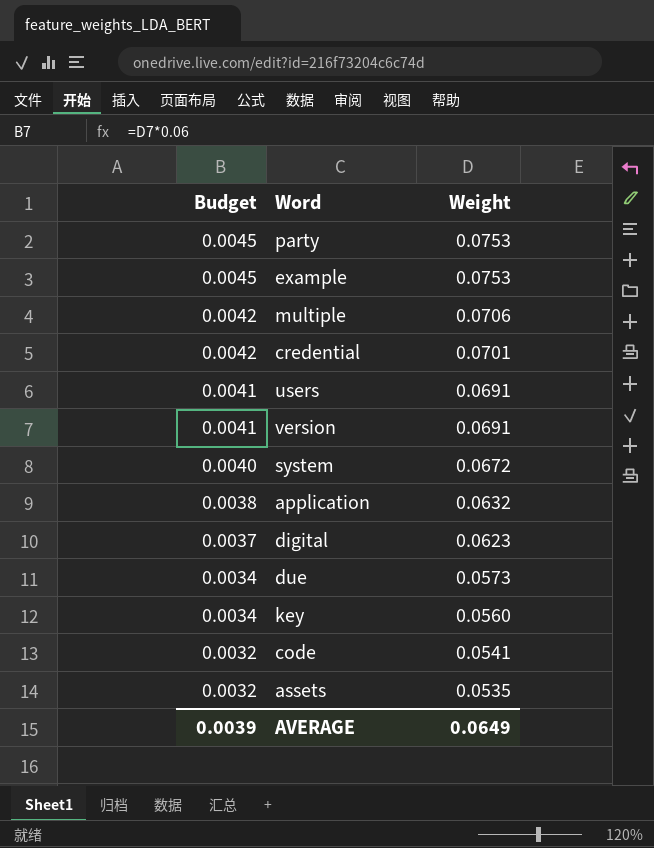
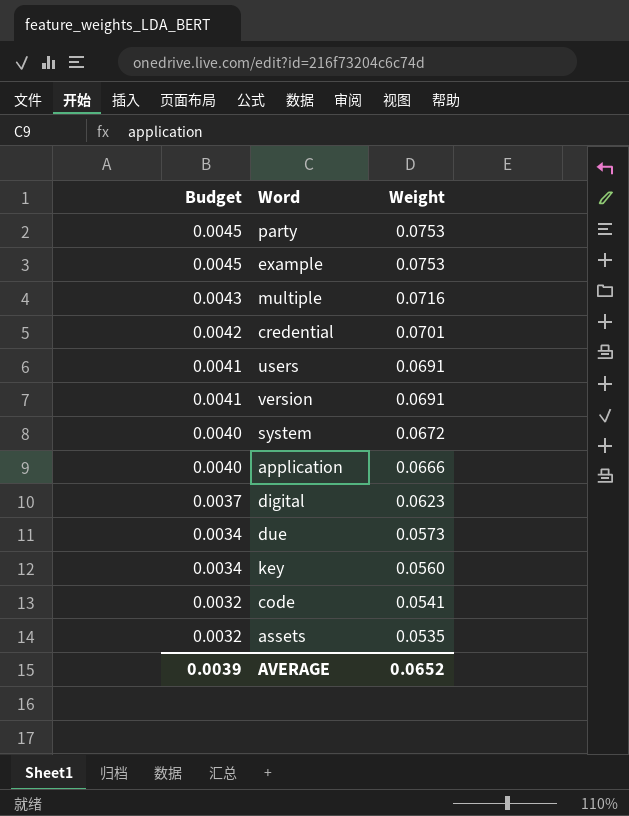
multiple | Budget: 0.0042 -> 0.0043
multiple | Weight: 0.0706 -> 0.0716
application | Budget: 0.0038 -> 0.0040
application | Weight: 0.0632 -> 0.0666
AVERAGE | Weight: 0.0649 -> 0.0652

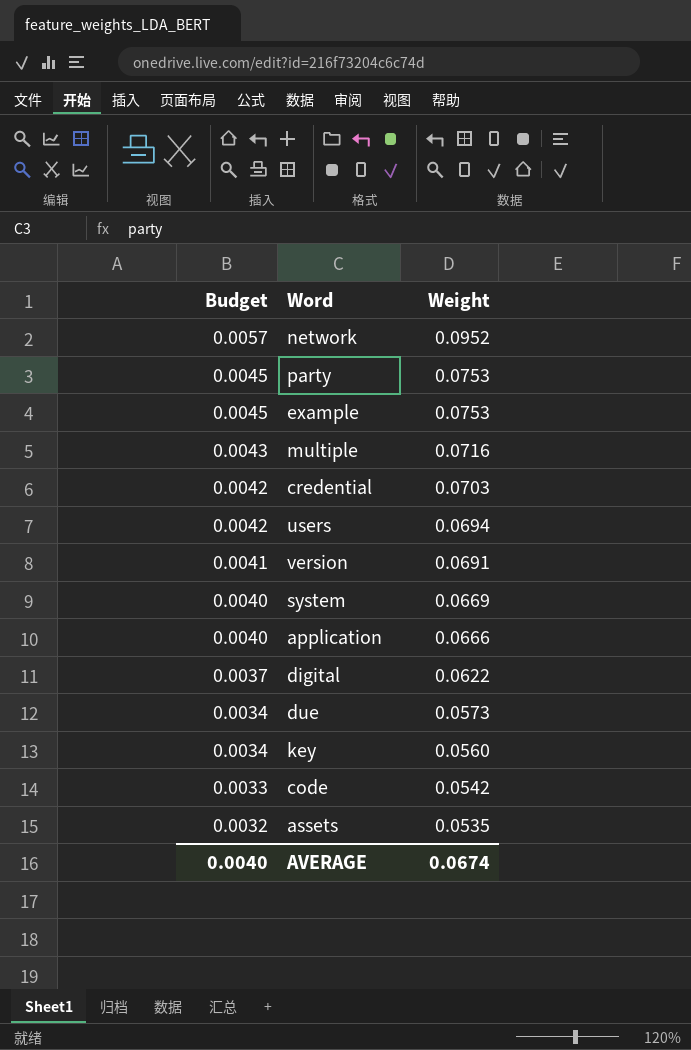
row network: none -> 0.0057 | 0.0952
credential | Weight: 0.0701 -> 0.0703
users | Budget: 0.0041 -> 0.0042
users | Weight: 0.0691 -> 0.0694
system | Weight: 0.0672 -> 0.0669
digital | Weight: 0.0623 -> 0.0622
code | Budget: 0.0032 -> 0.0033
code | Weight: 0.0541 -> 0.0542
AVERAGE | Budget: 0.0039 -> 0.0040
AVERAGE | Weight: 0.0652 -> 0.0674

